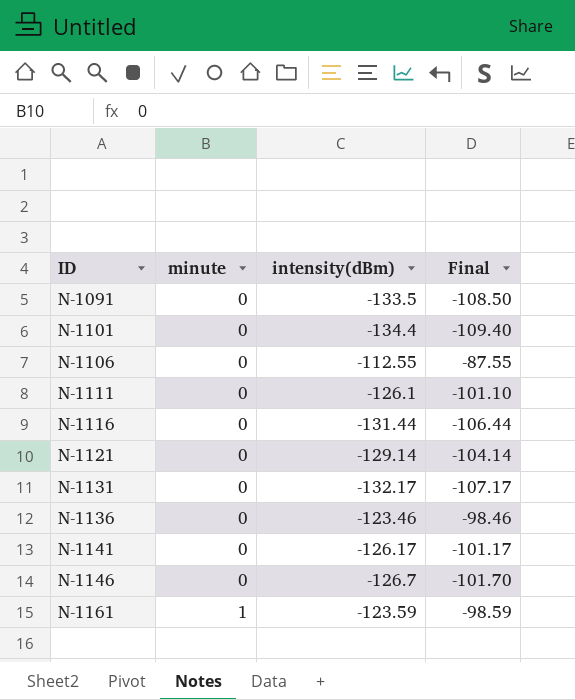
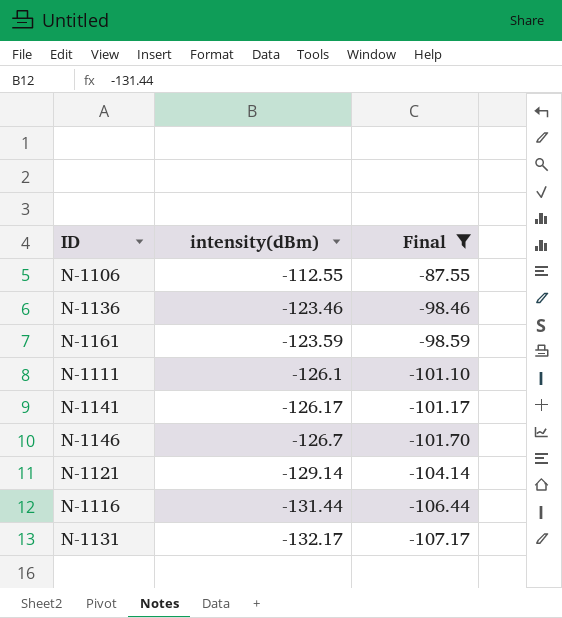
filter: none -> Final >= -107.17
row order: ID ascending -> intensity(dBm) descending
column minute | position: 2 -> none

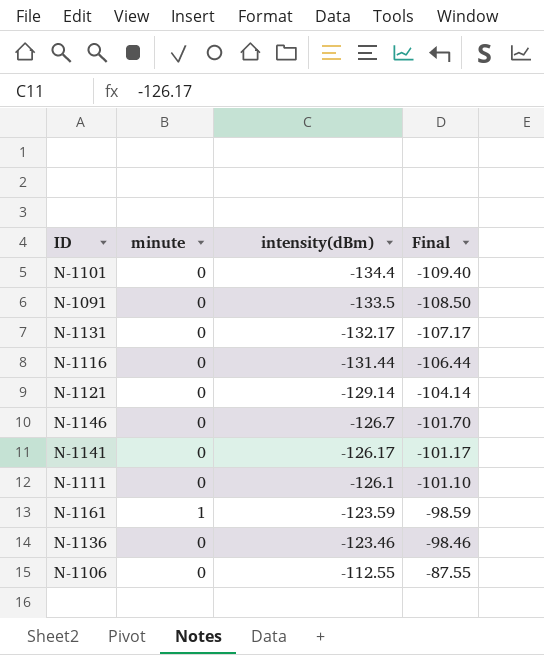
filter: Final >= -107.17 -> none
row order: intensity(dBm) descending -> intensity(dBm) ascending
column minute | position: none -> 2

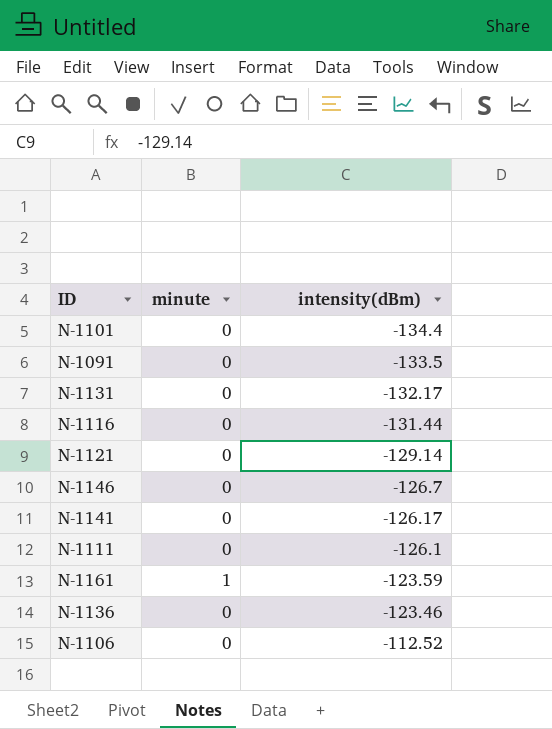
column Final | formula: [intensity(dBm)] + 25 -> none
N-1106 | intensity(dBm): -112.55 -> -112.52

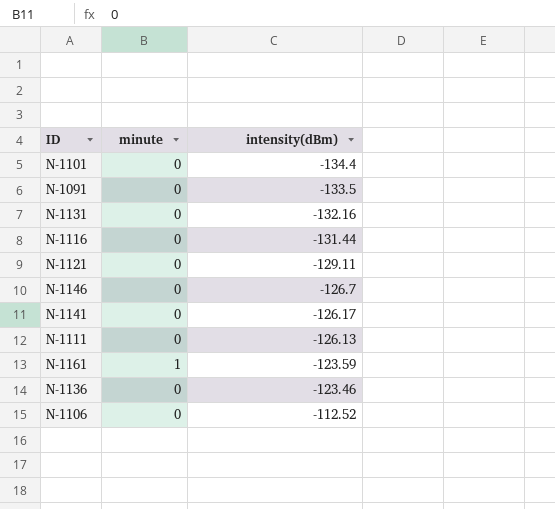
N-1131 | intensity(dBm): -132.17 -> -132.16
N-1121 | intensity(dBm): -129.14 -> -129.11
N-1111 | intensity(dBm): -126.1 -> -126.13

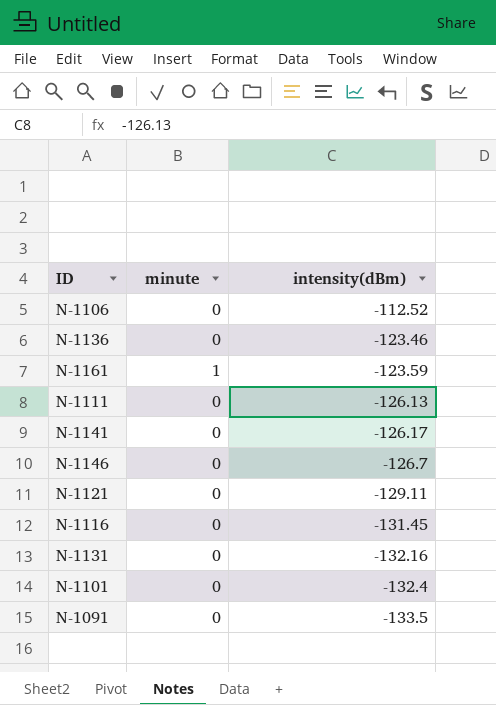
row order: intensity(dBm) ascending -> intensity(dBm) descending
N-1116 | intensity(dBm): -131.44 -> -131.45
N-1101 | intensity(dBm): -134.4 -> -132.4

